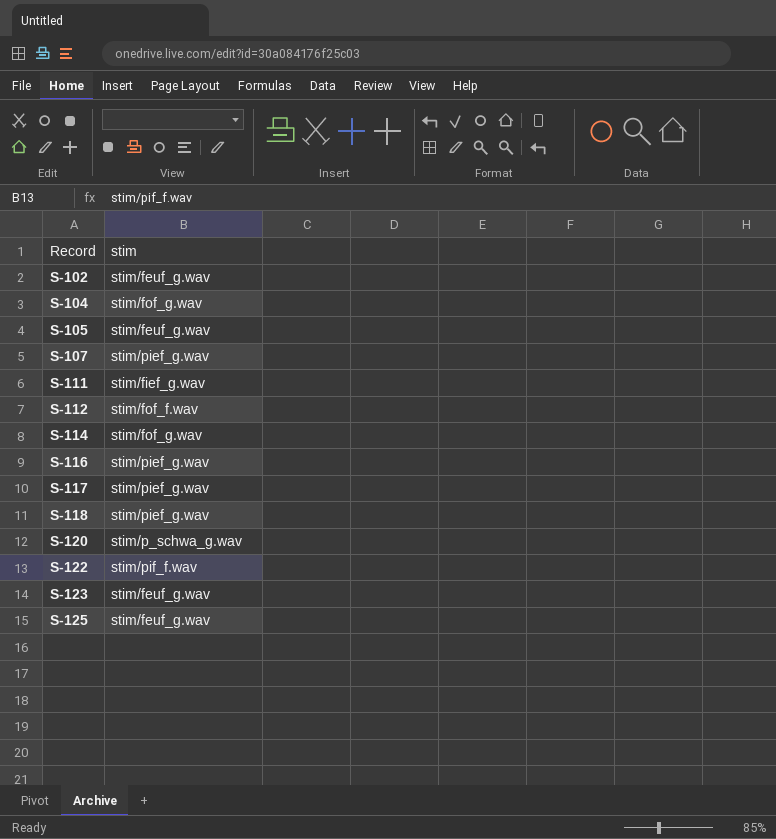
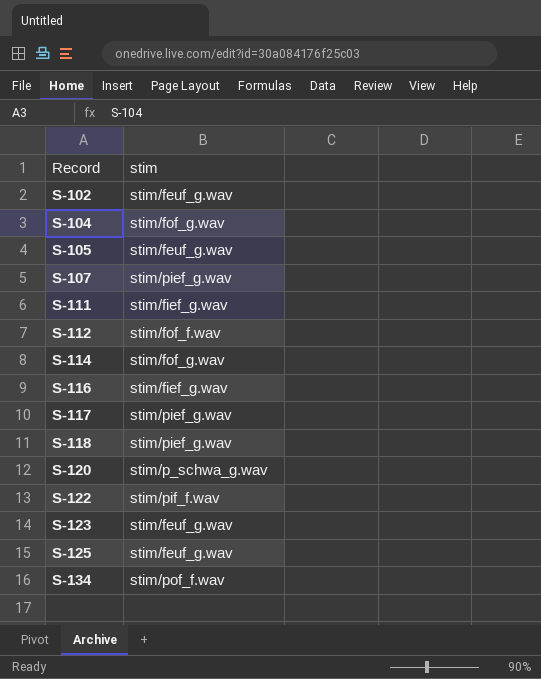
S-116 | stim: stim/pief_g.wav -> stim/fief_g.wav
row S-134: none -> stim/pof_f.wav

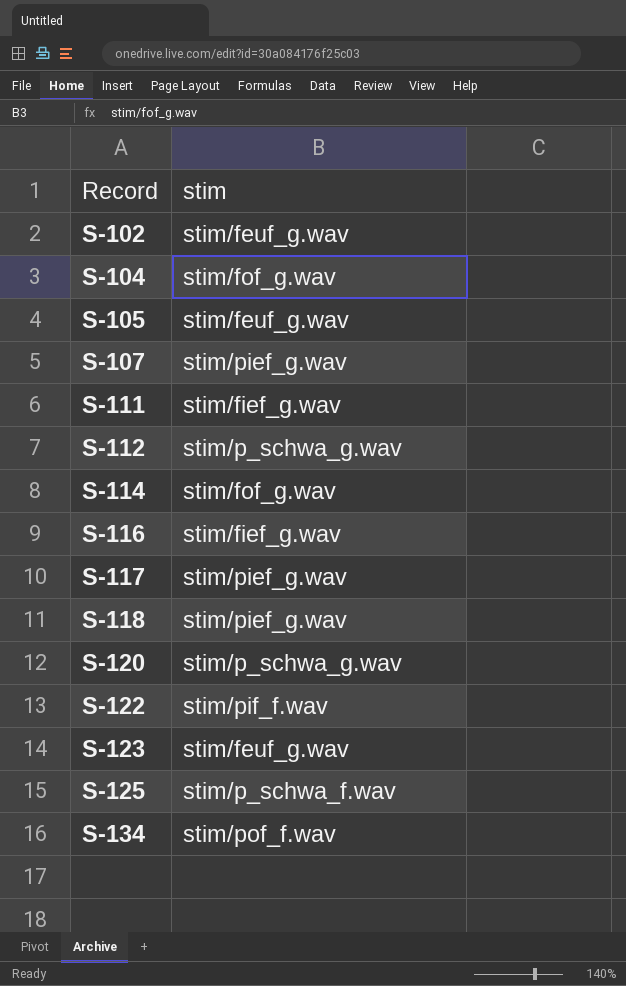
S-112 | stim: stim/fof_f.wav -> stim/p_schwa_g.wav
S-125 | stim: stim/feuf_g.wav -> stim/p_schwa_f.wav

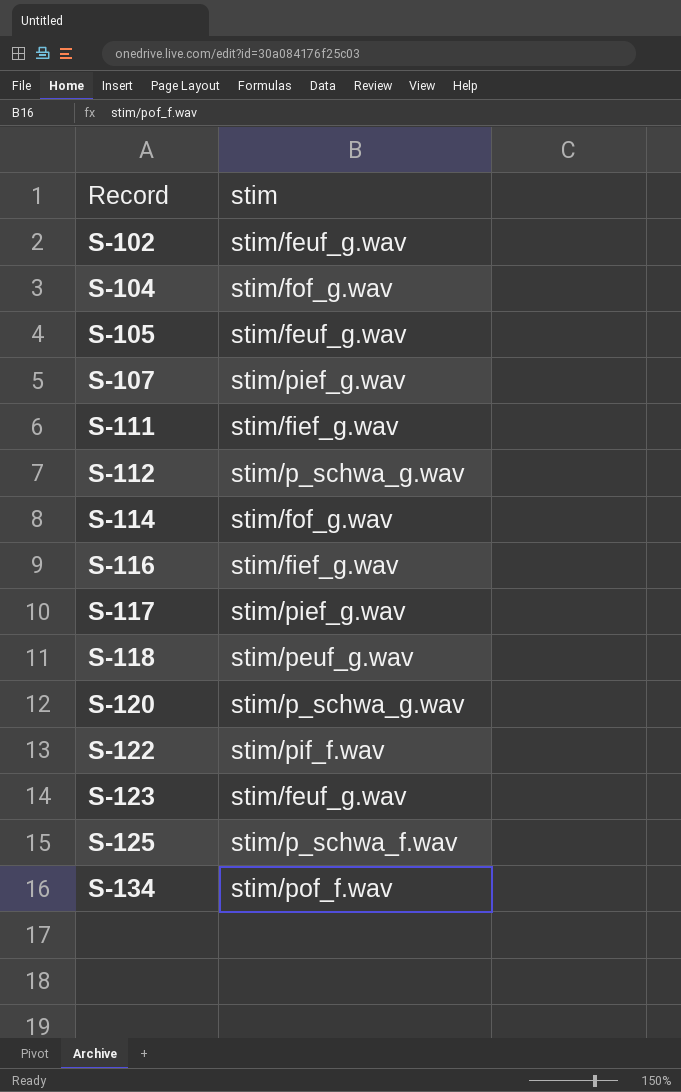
S-118 | stim: stim/pief_g.wav -> stim/peuf_g.wav

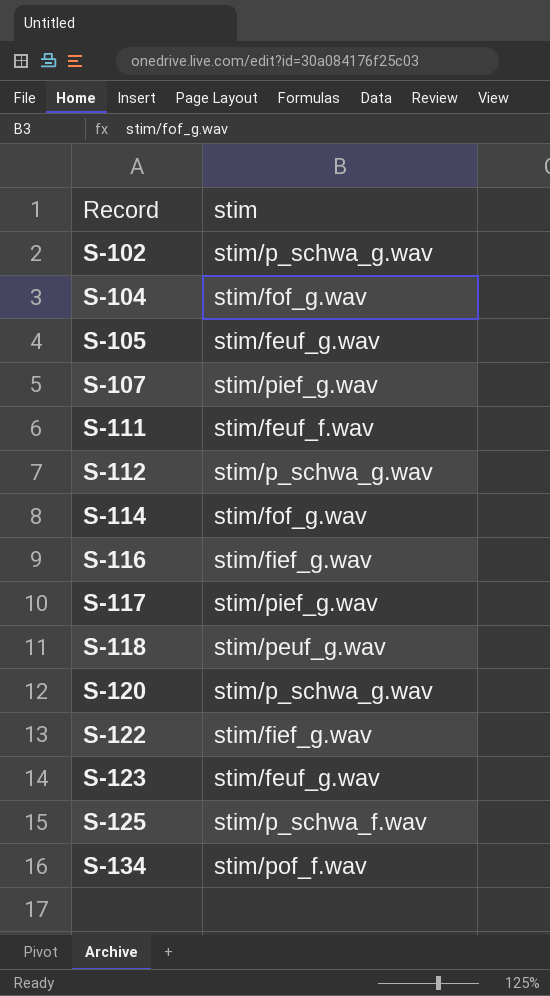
S-102 | stim: stim/feuf_g.wav -> stim/p_schwa_g.wav
S-111 | stim: stim/fief_g.wav -> stim/feuf_f.wav
S-122 | stim: stim/pif_f.wav -> stim/fief_g.wav

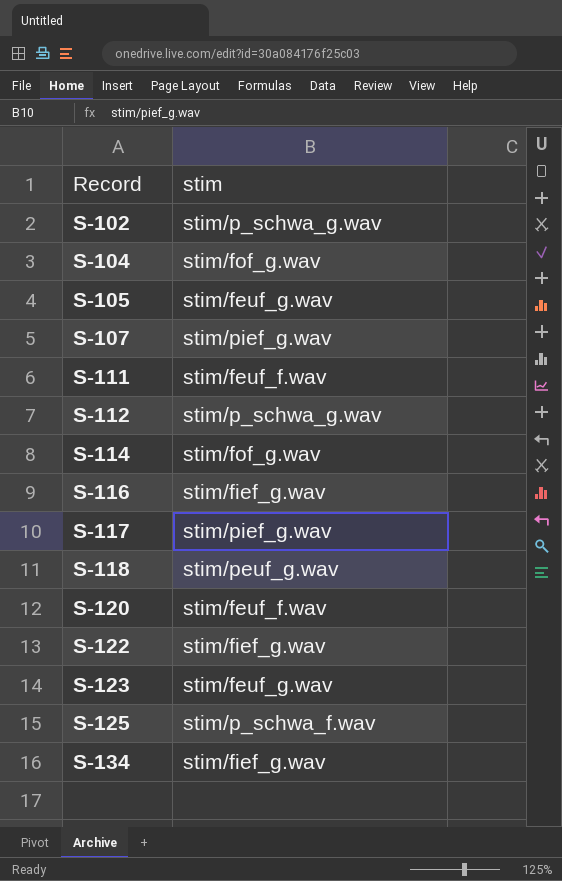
S-120 | stim: stim/p_schwa_g.wav -> stim/feuf_f.wav
S-134 | stim: stim/pof_f.wav -> stim/fief_g.wav

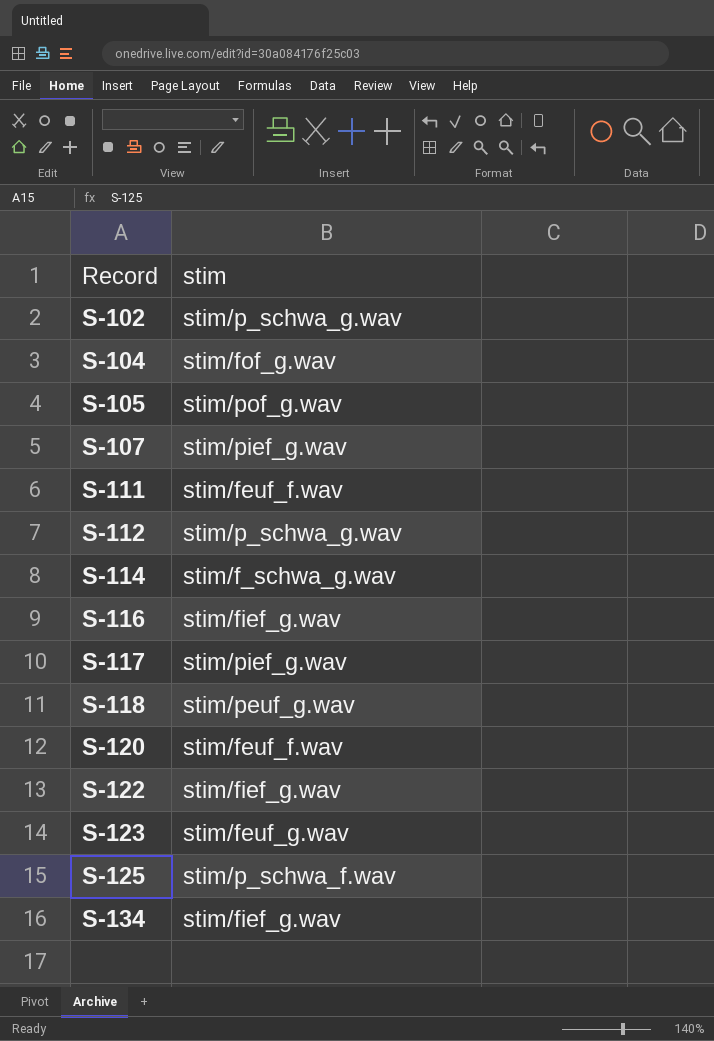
S-105 | stim: stim/feuf_g.wav -> stim/pof_g.wav
S-114 | stim: stim/fof_g.wav -> stim/f_schwa_g.wav

